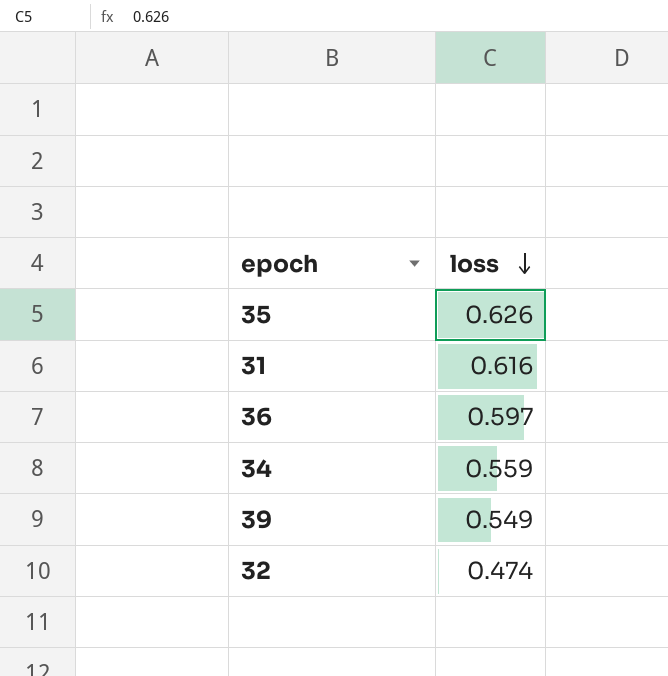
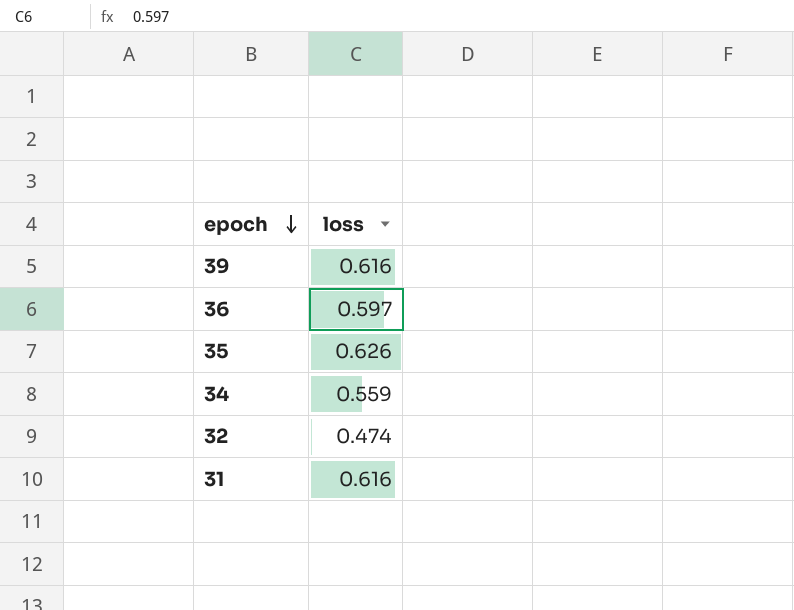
row order: loss descending -> epoch descending
39 | loss: 0.549 -> 0.616

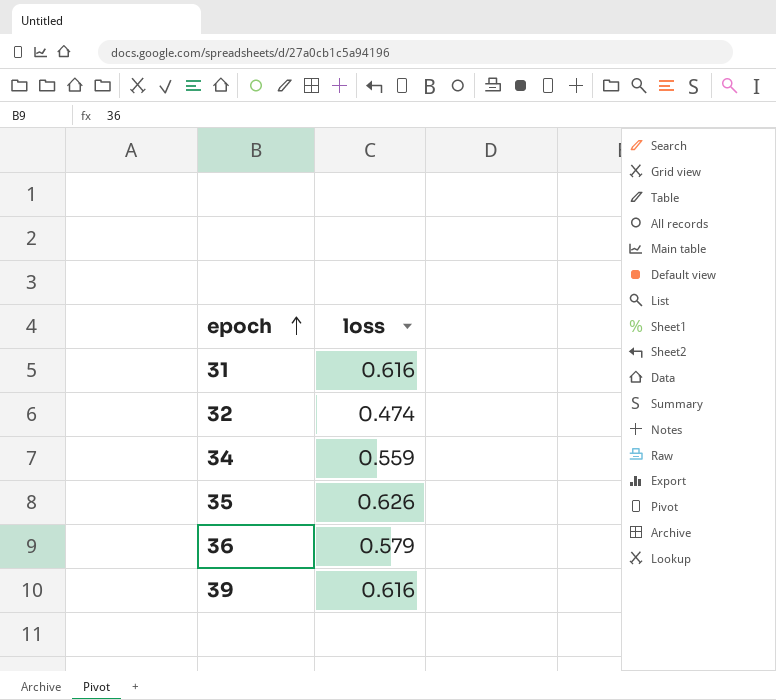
row order: epoch descending -> epoch ascending
36 | loss: 0.597 -> 0.579

